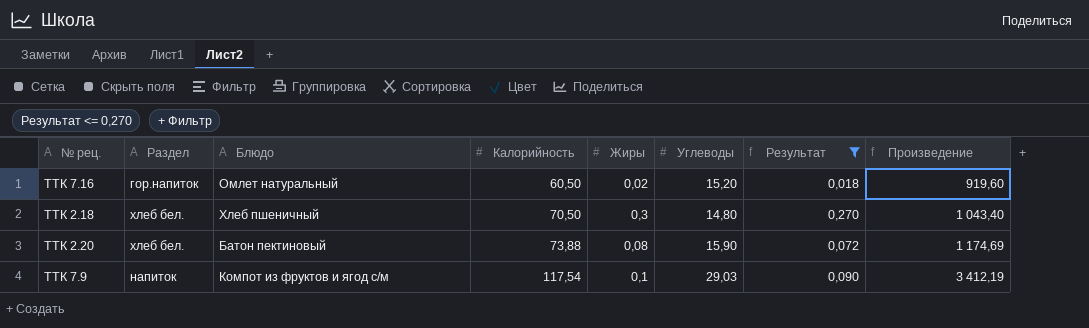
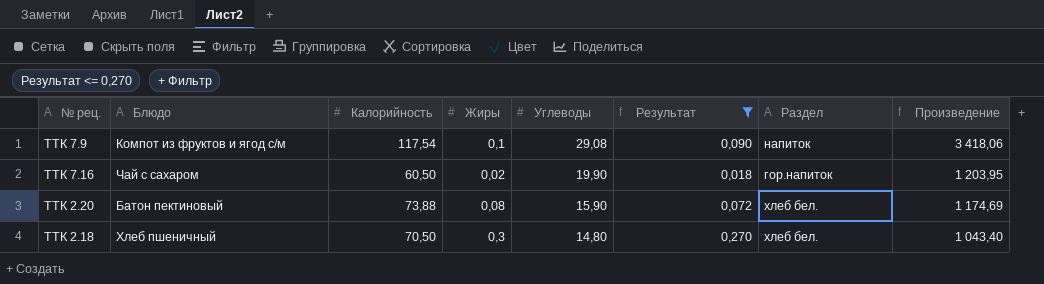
row order: Калорийность ascending -> Углеводы descending
column Раздел | position: 2 -> 7
ТТК 7.9 | Углеводы: 29,03 -> 29,08
ТТК 7.9 | Произведение: 3 412,19 -> 3 418,06
ТТК 7.16 | Блюдо: Омлет натуральный -> Чай с сахаром
ТТК 7.16 | Углеводы: 15,20 -> 19,90
ТТК 7.16 | Произведение: 919,60 -> 1 203,95

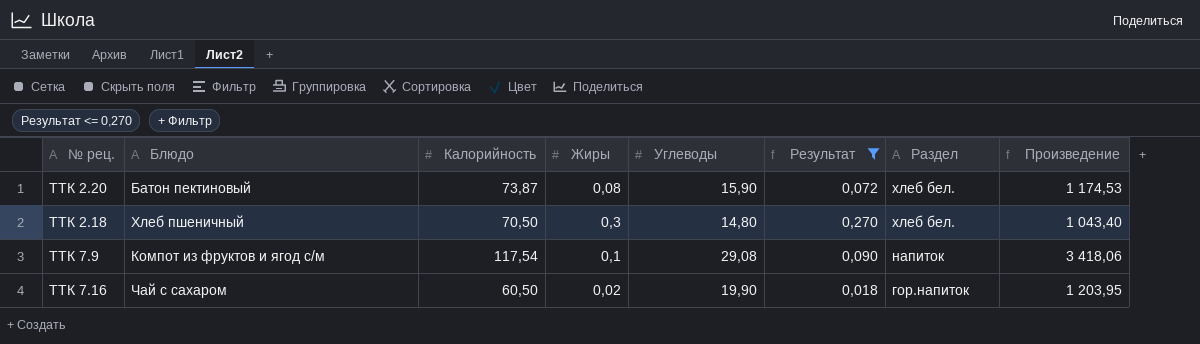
row order: Углеводы descending -> Раздел descending
ТТК 2.20 | Калорийность: 73,88 -> 73,87
ТТК 2.20 | Произведение: 1 174,69 -> 1 174,53

